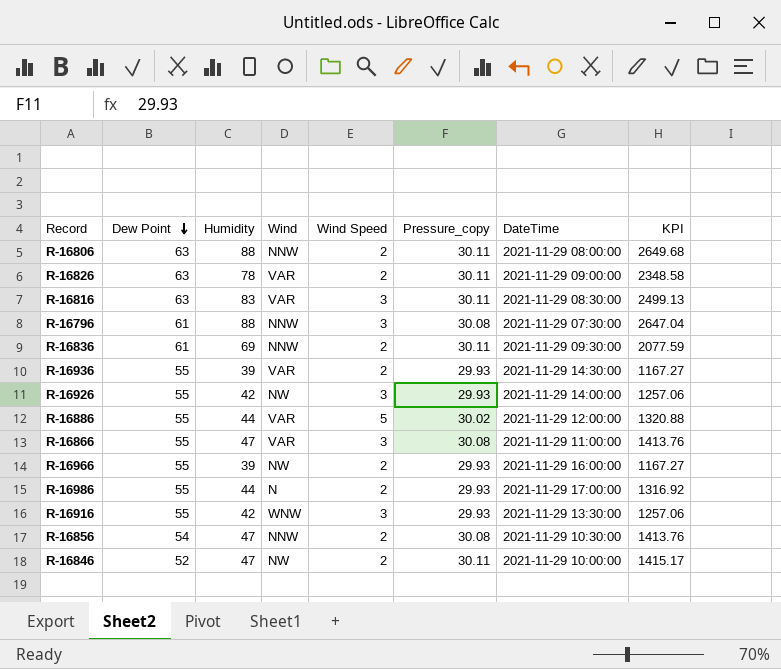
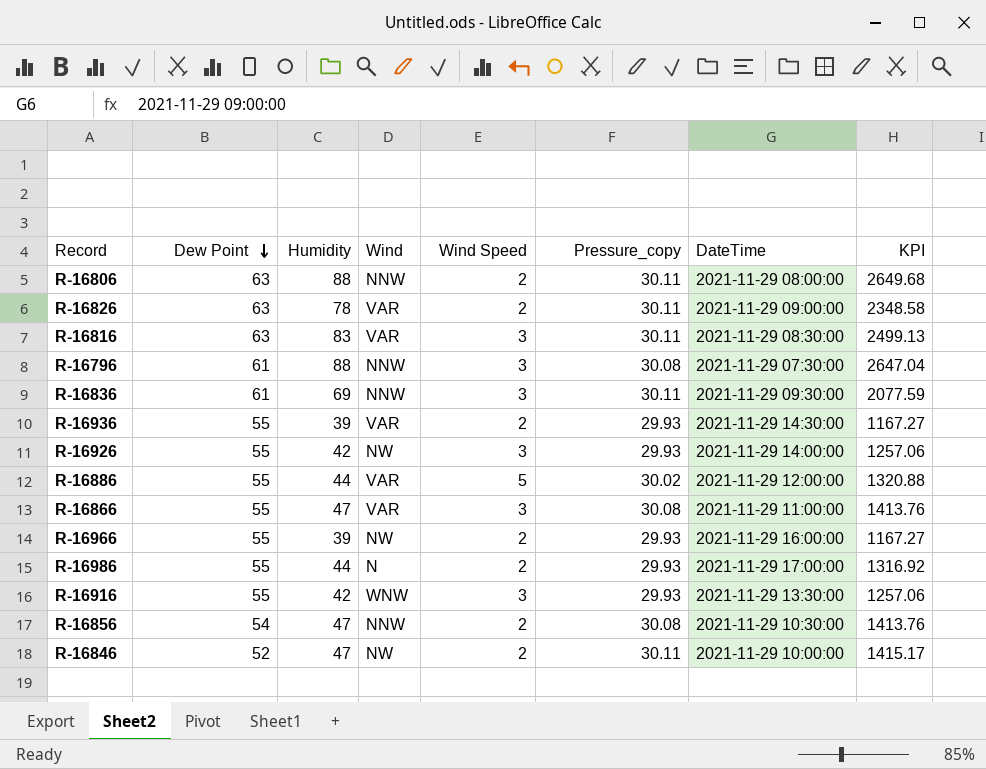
R-16836 | Wind Speed: 2 -> 3

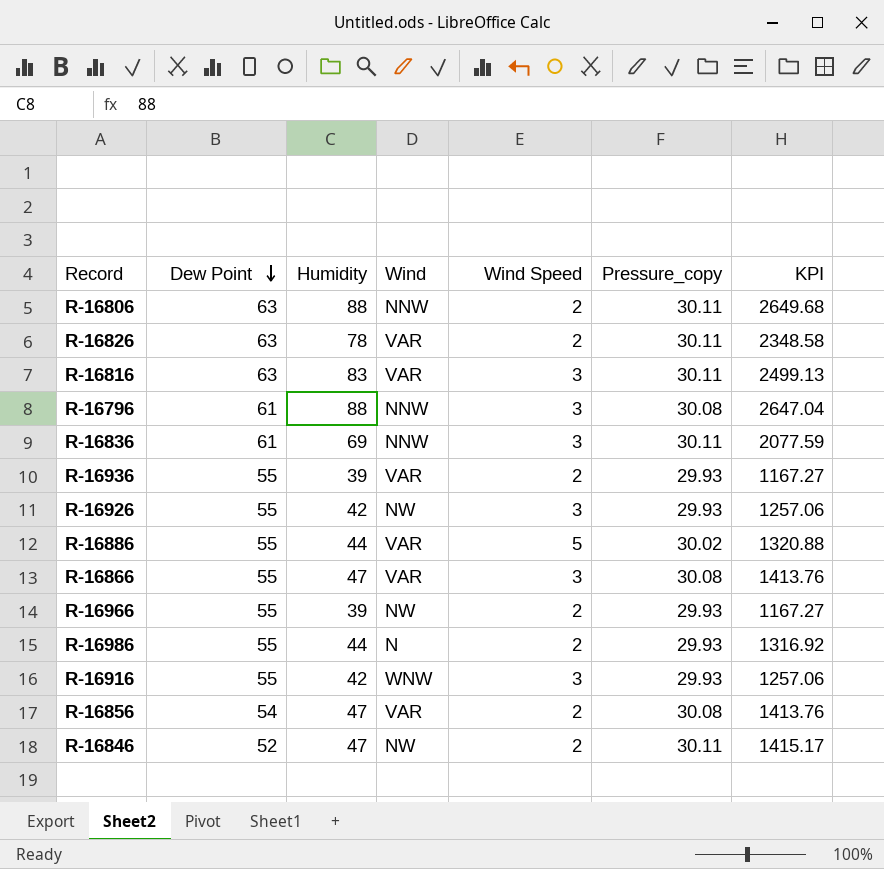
column DateTime | position: 7 -> none
R-16856 | Wind: NNW -> VAR

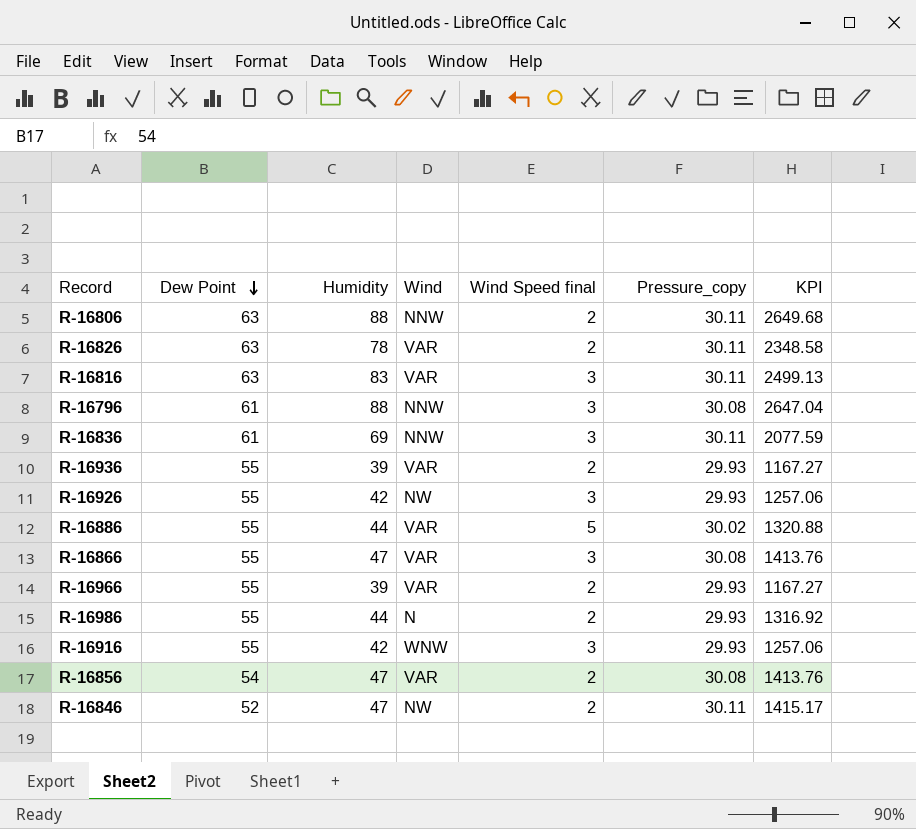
column name: Wind Speed -> Wind Speed final
R-16966 | Wind: NW -> VAR

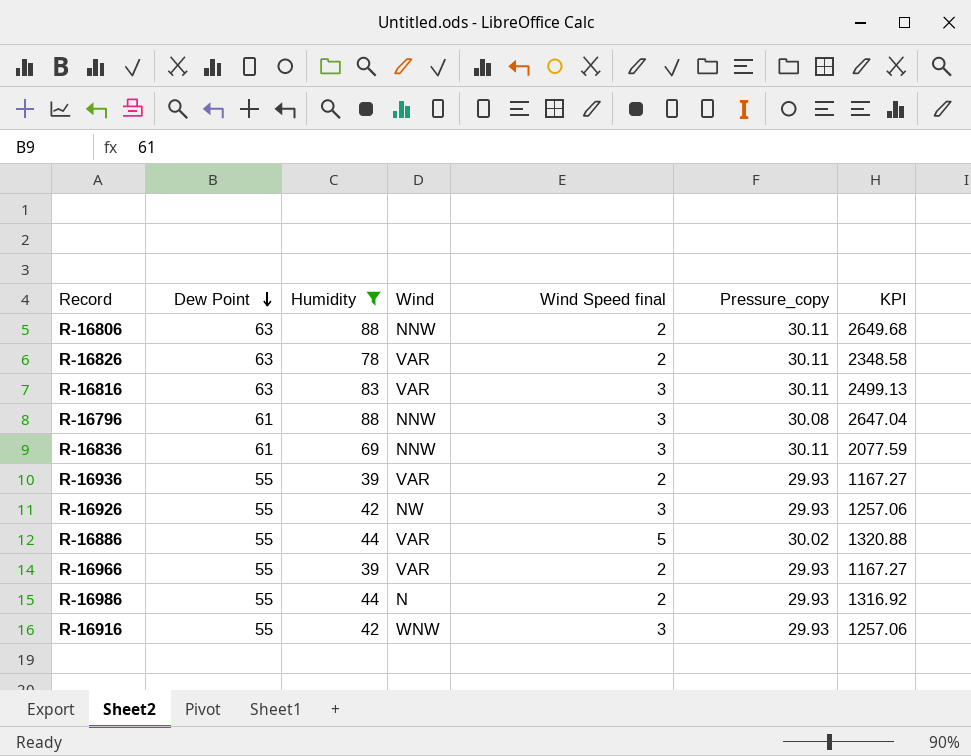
filter: none -> Humidity != 47

